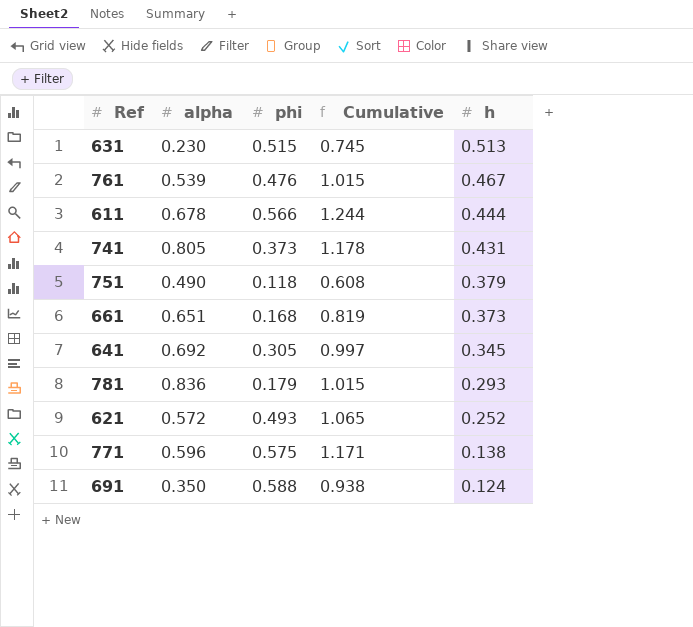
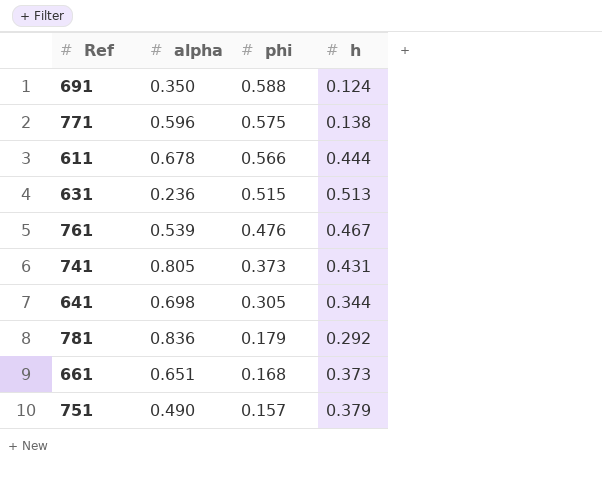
row order: h descending -> phi descending
column Cumulative | formula: [alpha] + [phi] -> none
row 621: 0.572 | 0.493 | 1.065 | 0.252 -> none
631 | alpha: 0.230 -> 0.236
641 | alpha: 0.692 -> 0.698
641 | h: 0.345 -> 0.344
781 | h: 0.293 -> 0.292
751 | phi: 0.118 -> 0.157

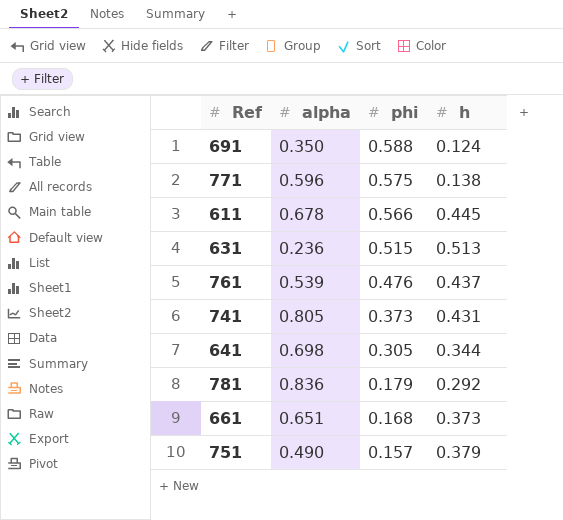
611 | h: 0.444 -> 0.445
761 | h: 0.467 -> 0.437

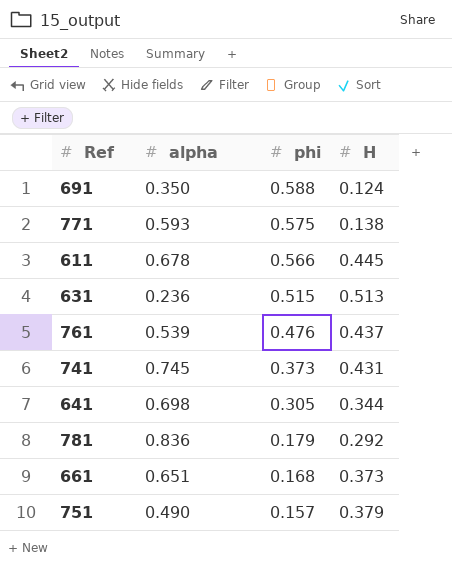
column name: h -> H
771 | alpha: 0.596 -> 0.593
741 | alpha: 0.805 -> 0.745

